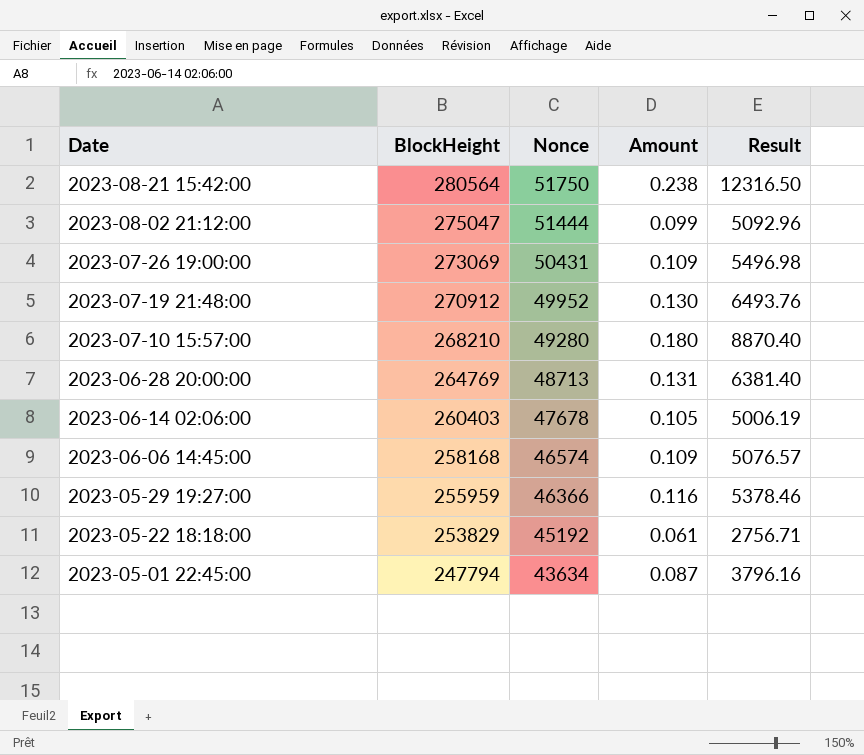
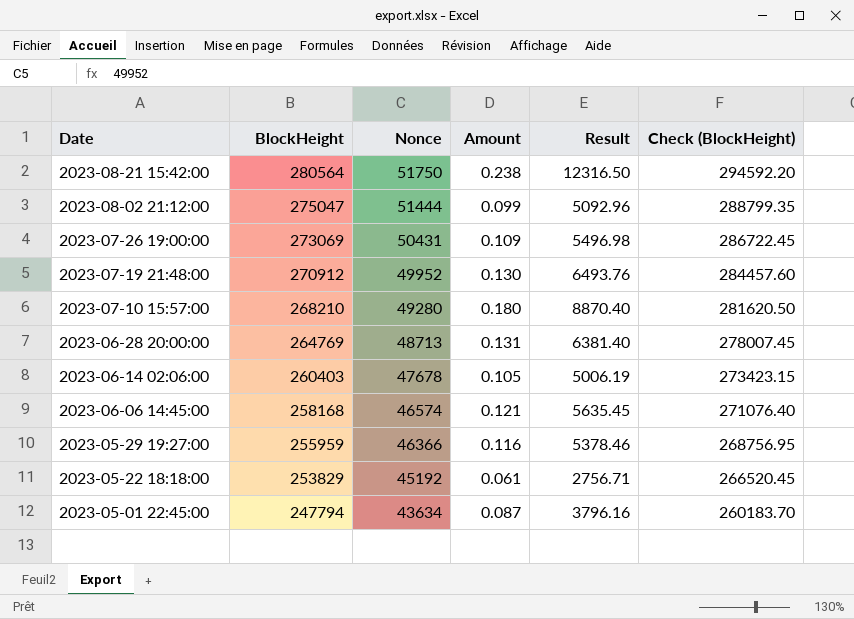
column Check (BlockHeight) | formula: none -> [BlockHeight] * 1.05
2023-06-06 14:45:00 | Amount: 0.109 -> 0.121
2023-06-06 14:45:00 | Result: 5076.57 -> 5635.45

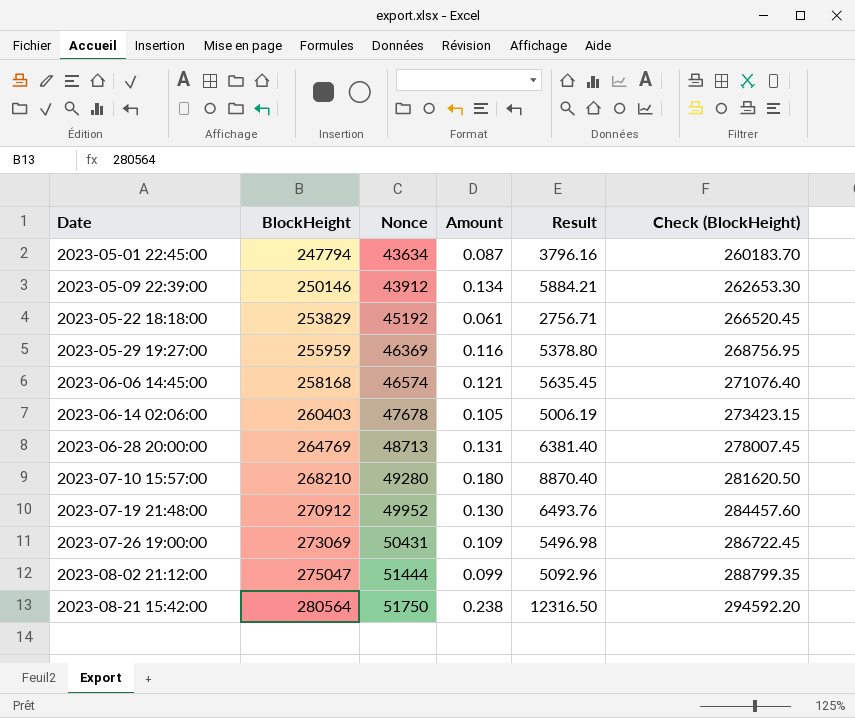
row order: Date descending -> Date ascending
row 2023-05-09 22:39:00: none -> 250146 | 43912 | 0.134 | 5884.21 | 262653.30
2023-05-29 19:27:00 | Nonce: 46366 -> 46369
2023-05-29 19:27:00 | Result: 5378.46 -> 5378.80

